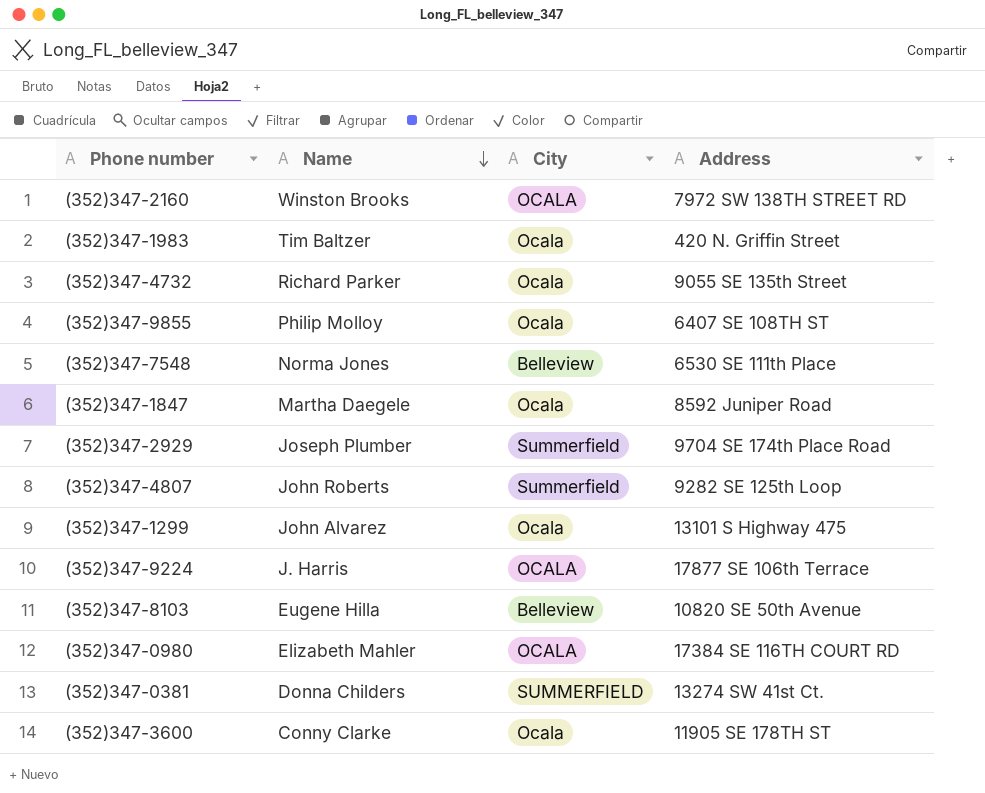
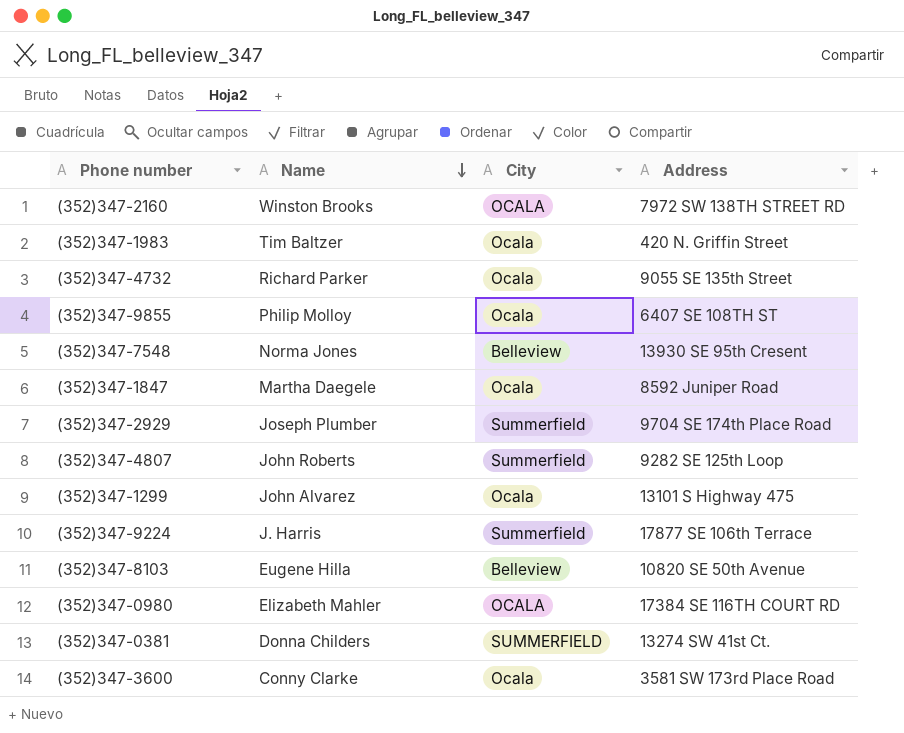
(352)347-7548 | Address: 6530 SE 111th Place -> 13930 SE 95th Cresent
(352)347-9224 | City: OCALA -> Summerfield
(352)347-3600 | Address: 11905 SE 178TH ST -> 3581 SW 173rd Place Road

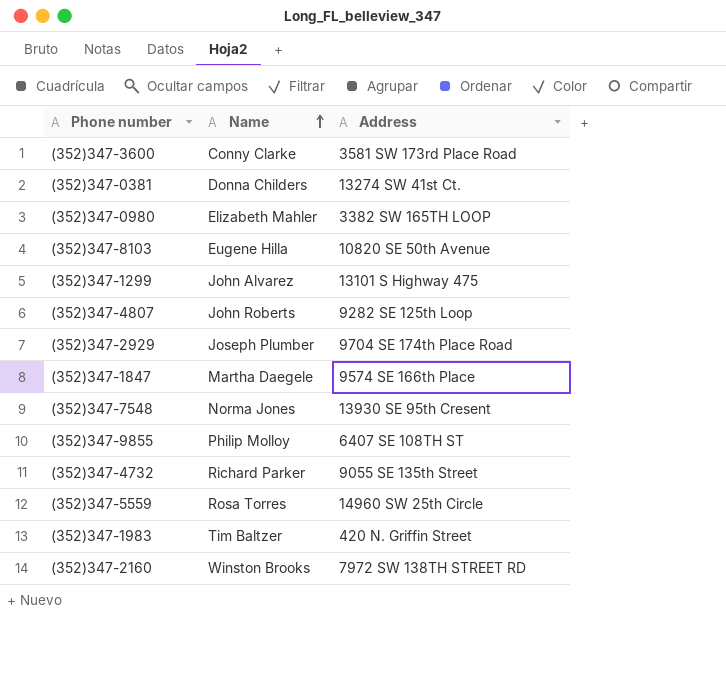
row order: Name descending -> Name ascending
column City | position: 3 -> none
row (352)347-9224: J. Harris | Summerfield | 17877 SE 106th Terrace -> none
(352)347-0980 | Address: 17384 SE 116TH COURT RD -> 3382 SW 165TH LOOP
(352)347-1847 | Address: 8592 Juniper Road -> 9574 SE 166th Place
row (352)347-5559: none -> Rosa Torres | 14960 SW 25th Circle

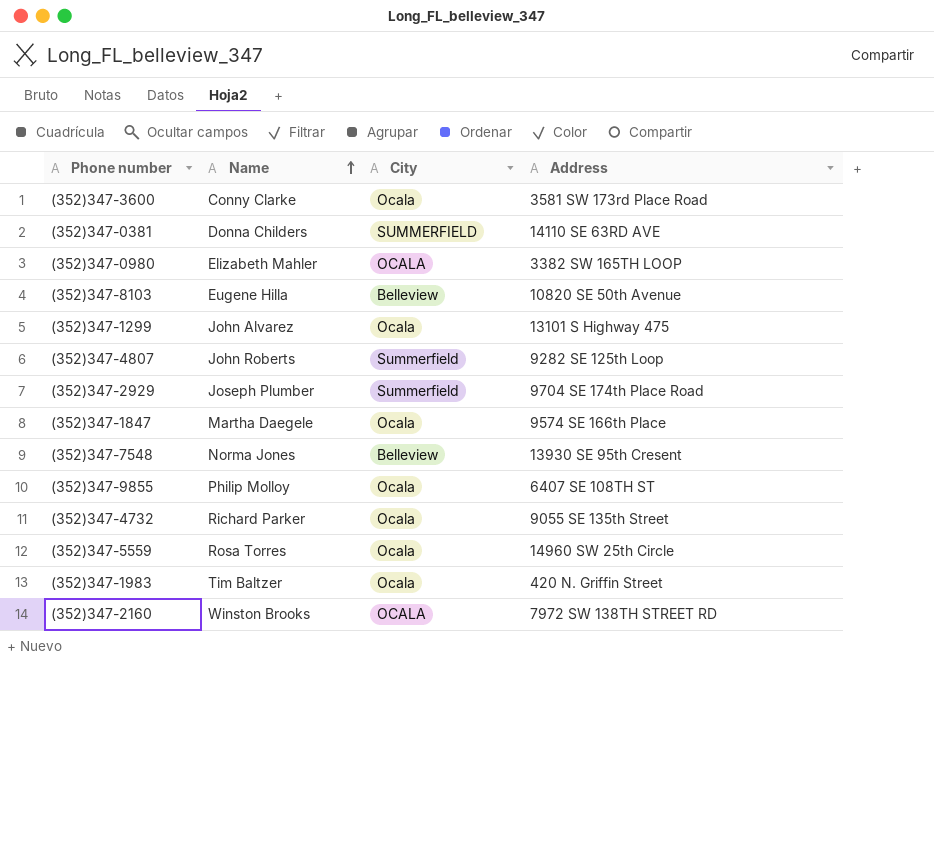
column City | position: none -> 3
(352)347-0381 | Address: 13274 SW 41st Ct. -> 14110 SE 63RD AVE

